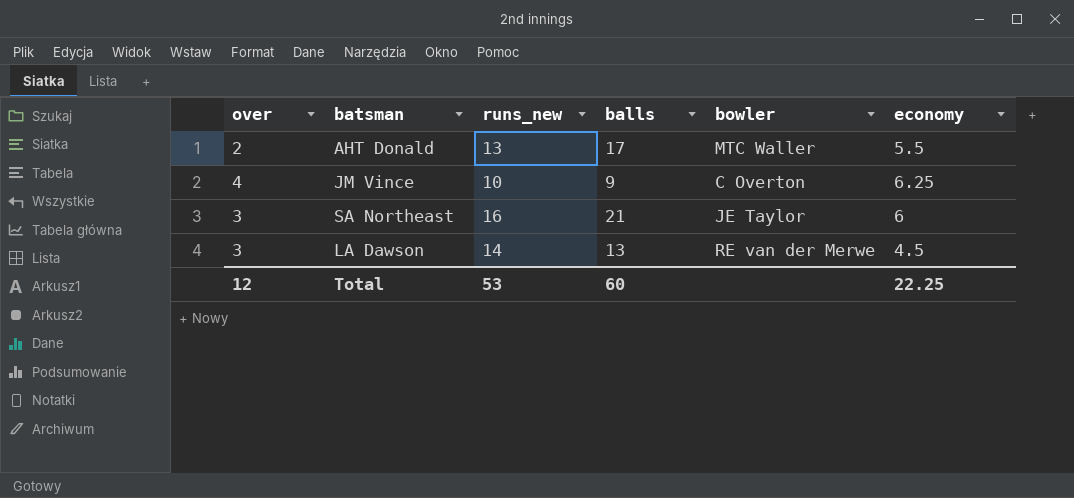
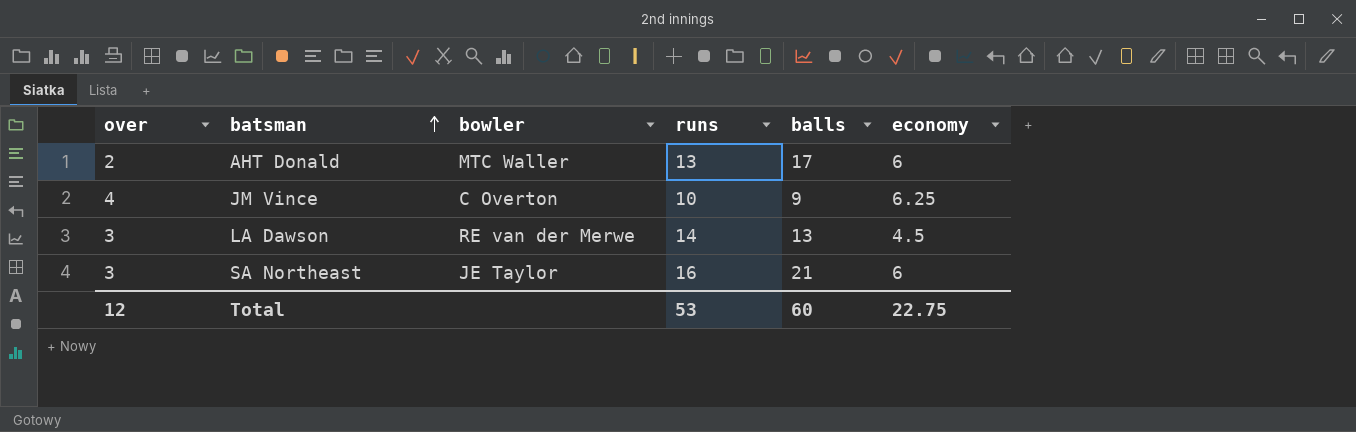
row order: none -> batsman ascending
column bowler | position: 5 -> 3
column name: runs_new -> runs
AHT Donald | economy: 5.5 -> 6
Total | economy: 22.25 -> 22.75

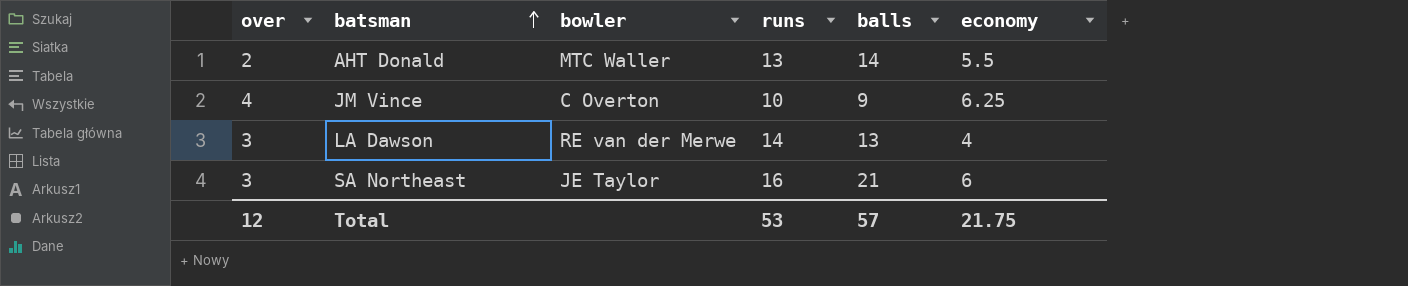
AHT Donald | balls: 17 -> 14
AHT Donald | economy: 6 -> 5.5
LA Dawson | economy: 4.5 -> 4
Total | balls: 60 -> 57
Total | economy: 22.75 -> 21.75

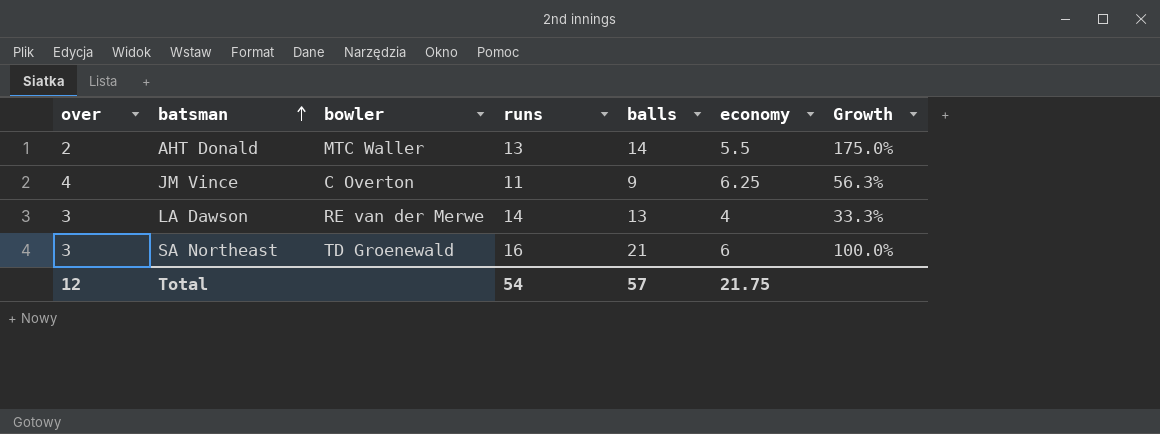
column Growth | formula: none -> ([economy] - [over]) / [over]
JM Vince | runs: 10 -> 11
SA Northeast | bowler: JE Taylor -> TD Groenewald
Total | runs: 53 -> 54

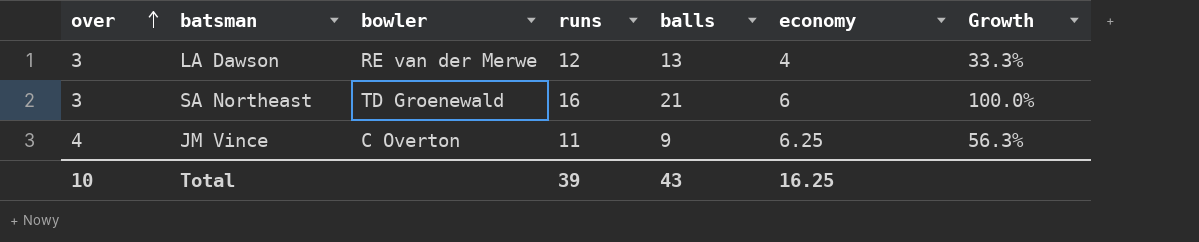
row order: batsman ascending -> over ascending
row AHT Donald: 2 | MTC Waller | 13 | 14 | 5.5 | 175.0% -> none
LA Dawson | runs: 14 -> 12
Total | over: 12 -> 10
Total | runs: 54 -> 39
Total | balls: 57 -> 43
Total | economy: 21.75 -> 16.25

